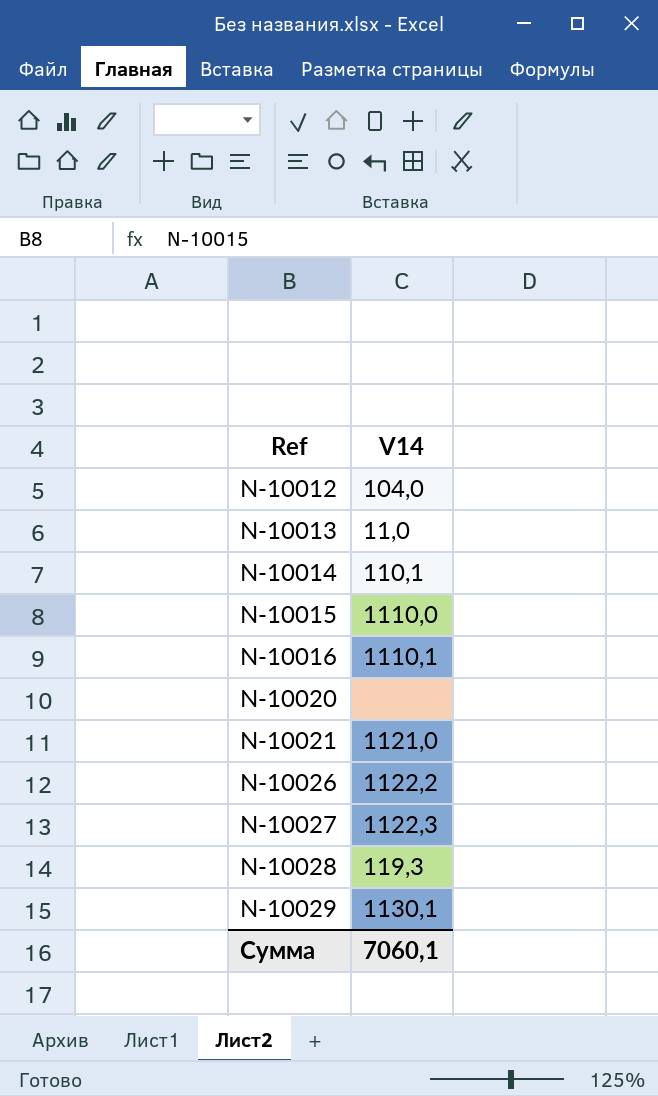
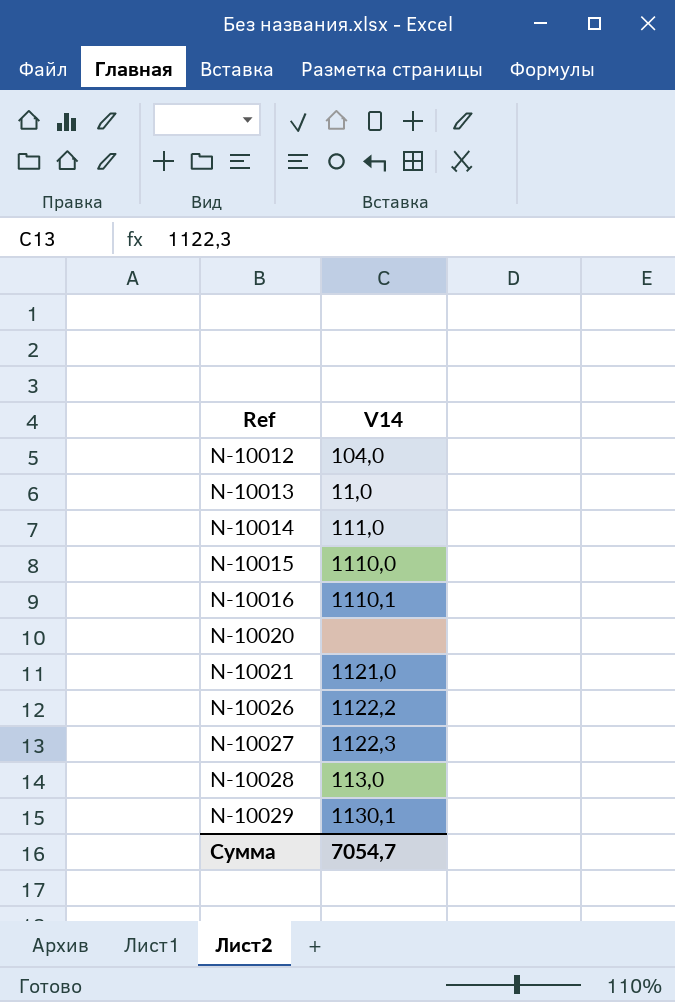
N-10014 | V14: 110,1 -> 111,0
N-10028 | V14: 119,3 -> 113,0
Сумма | V14: 7060,1 -> 7054,7

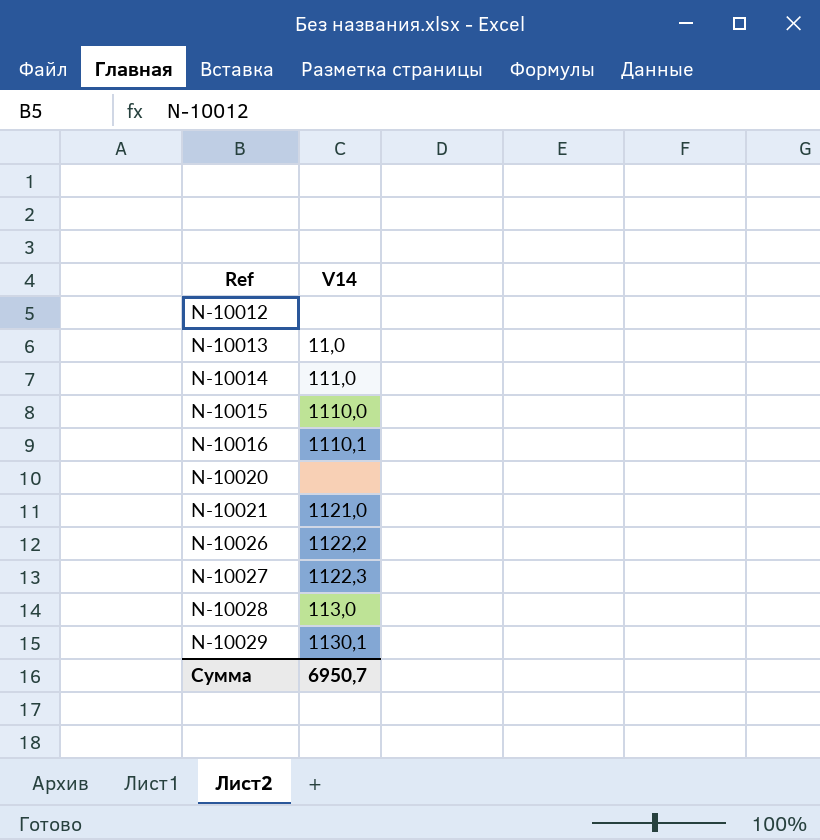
N-10012 | V14: 104,0 -> none
Сумма | V14: 7054,7 -> 6950,7

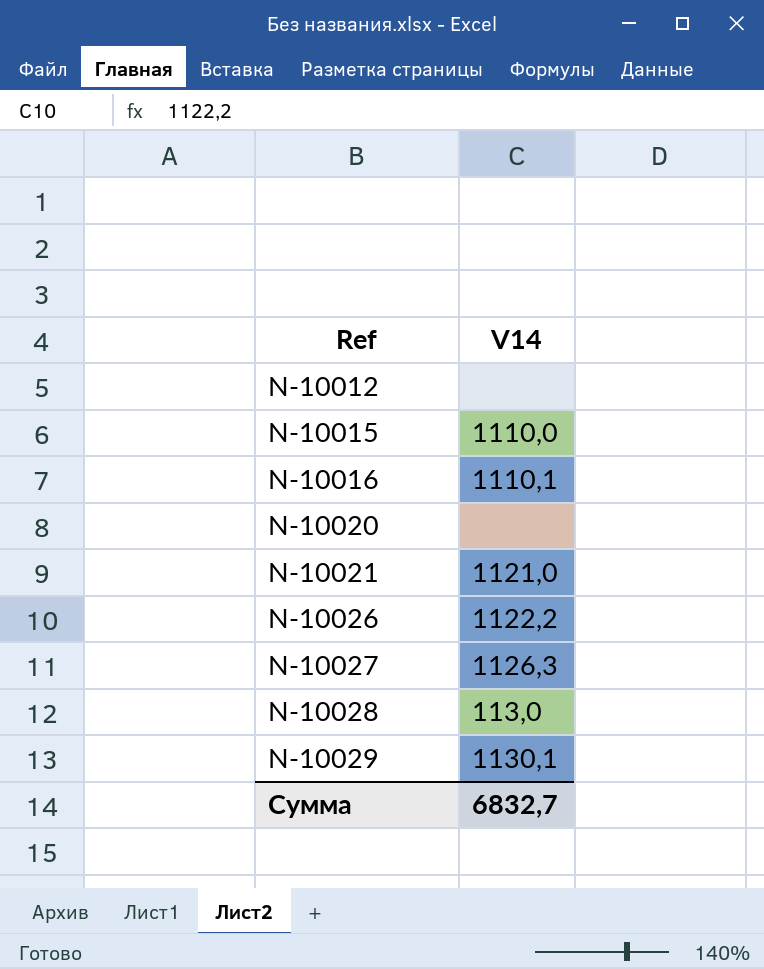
row N-10013: 11,0 -> none
row N-10014: 111,0 -> none
N-10027 | V14: 1122,3 -> 1126,3
Сумма | V14: 6950,7 -> 6832,7

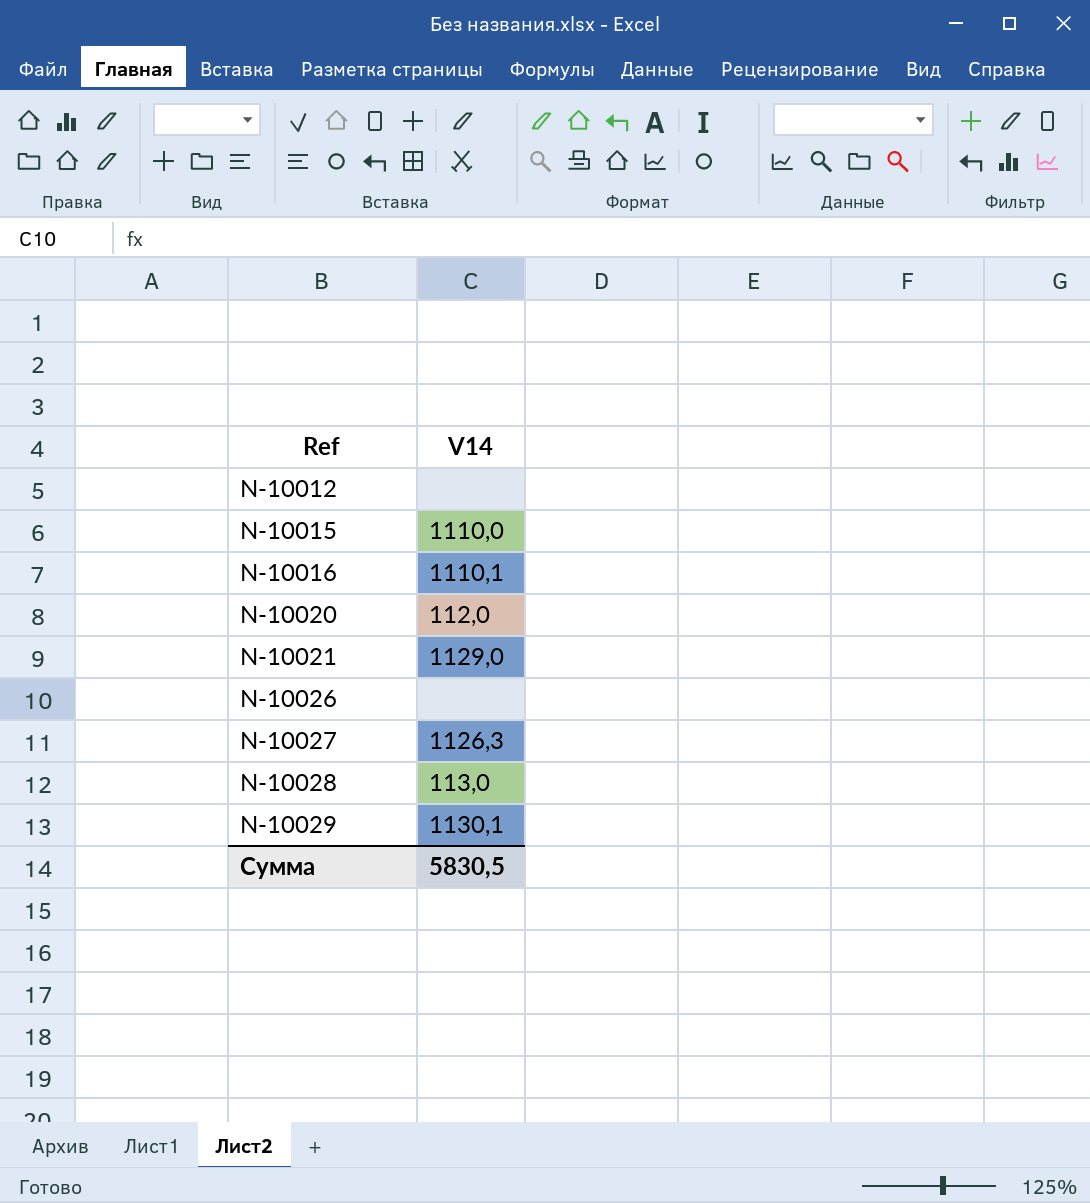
N-10020 | V14: none -> 112,0
N-10021 | V14: 1121,0 -> 1129,0
N-10026 | V14: 1122,2 -> none
Сумма | V14: 6832,7 -> 5830,5

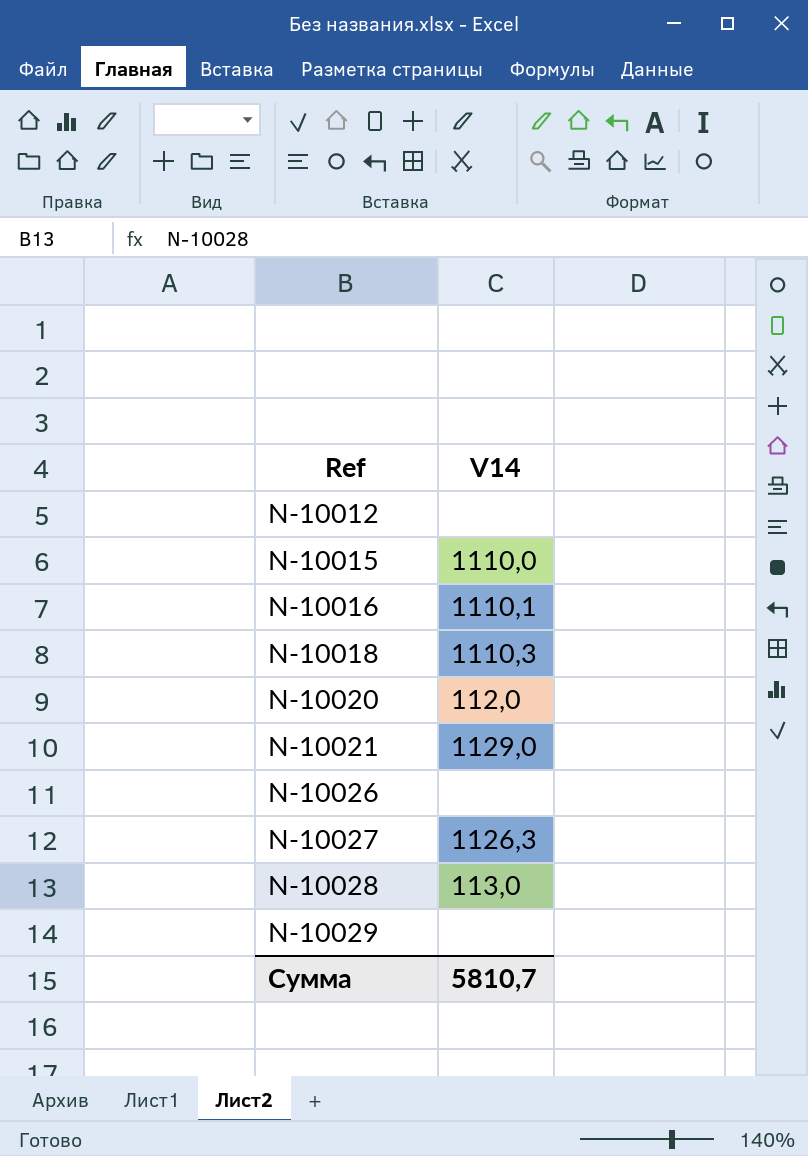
row N-10018: none -> 1110,3
N-10029 | V14: 1130,1 -> none
Сумма | V14: 5830,5 -> 5810,7

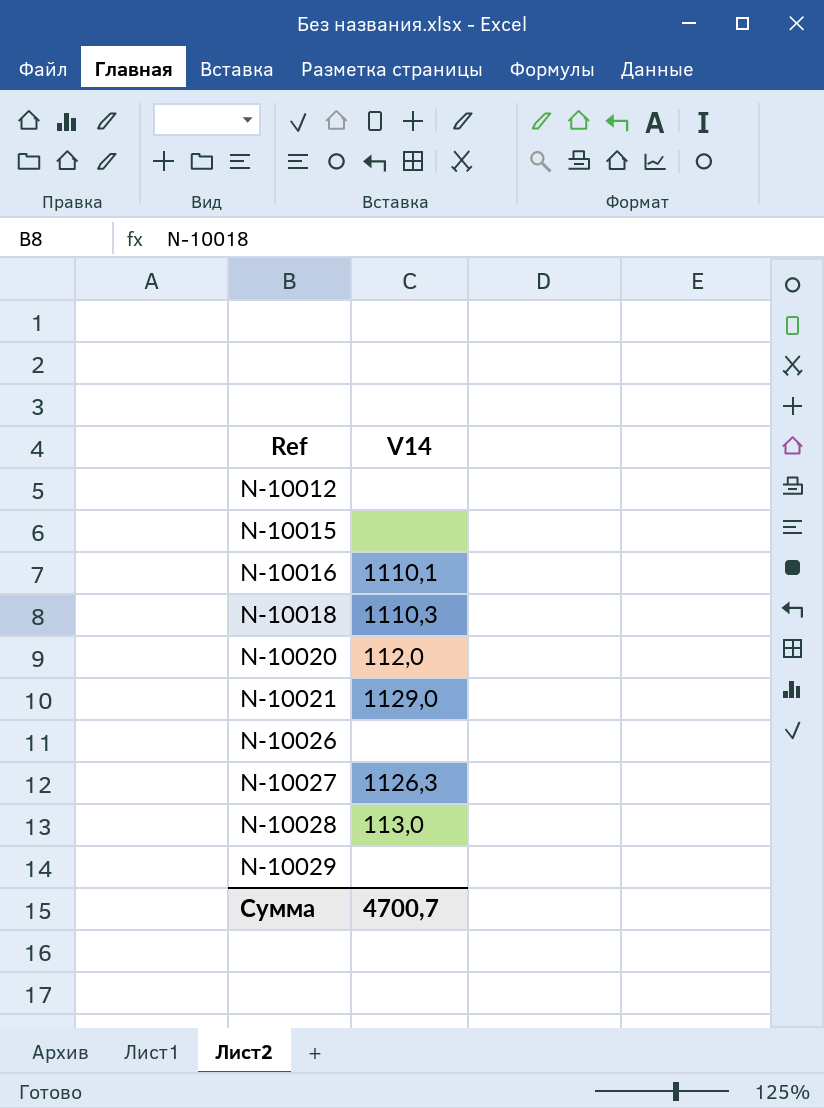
N-10015 | V14: 1110,0 -> none
Сумма | V14: 5810,7 -> 4700,7

